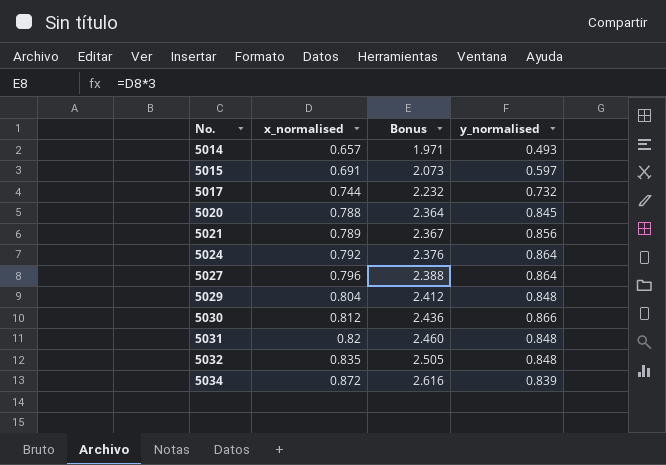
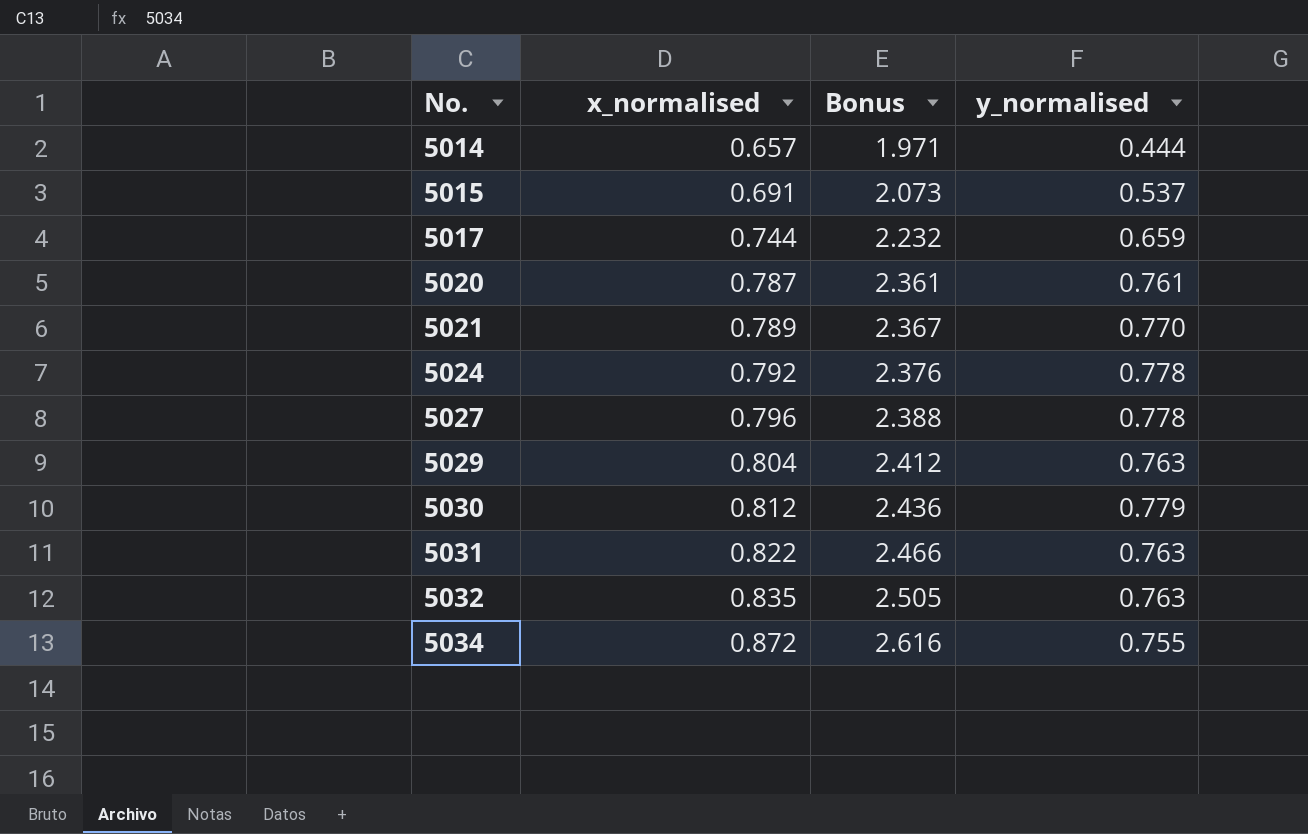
5014 | y_normalised: 0.493 -> 0.444
5015 | y_normalised: 0.597 -> 0.537
5017 | y_normalised: 0.732 -> 0.659
5020 | x_normalised: 0.788 -> 0.787
5020 | Bonus: 2.364 -> 2.361
5020 | y_normalised: 0.845 -> 0.761
5021 | y_normalised: 0.856 -> 0.770
5024 | y_normalised: 0.864 -> 0.778
5027 | y_normalised: 0.864 -> 0.778
5029 | y_normalised: 0.848 -> 0.763
5030 | y_normalised: 0.866 -> 0.779
5031 | x_normalised: 0.82 -> 0.822
5031 | Bonus: 2.460 -> 2.466
5031 | y_normalised: 0.848 -> 0.763
5032 | y_normalised: 0.848 -> 0.763
5034 | y_normalised: 0.839 -> 0.755

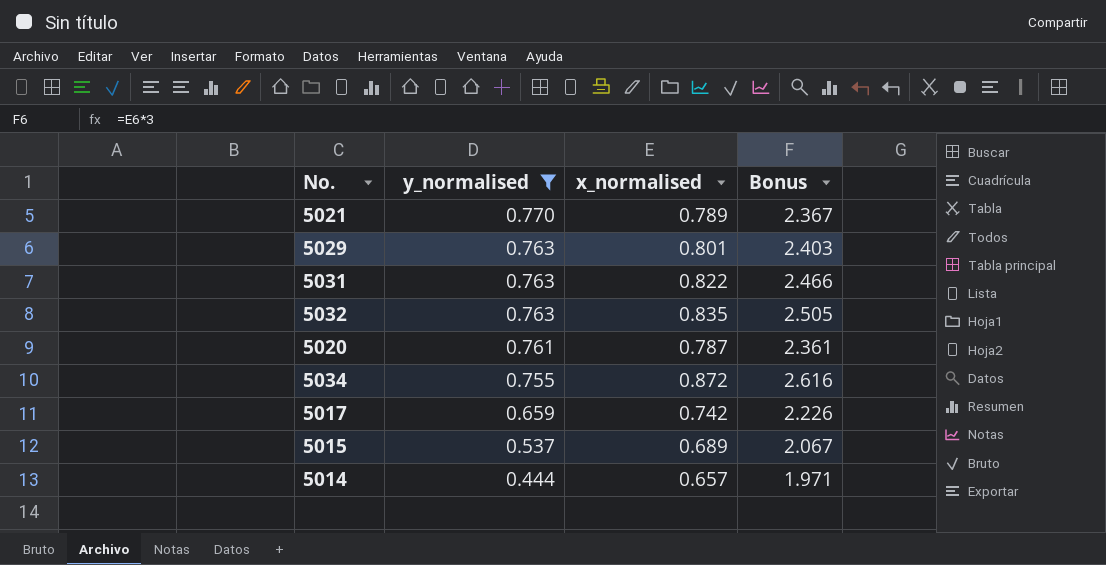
filter: none -> y_normalised <= 0.770
row order: No. ascending -> y_normalised descending
column y_normalised | position: 4 -> 2
5029 | x_normalised: 0.804 -> 0.801
5029 | Bonus: 2.412 -> 2.403
5017 | x_normalised: 0.744 -> 0.742
5017 | Bonus: 2.232 -> 2.226
5015 | x_normalised: 0.691 -> 0.689
5015 | Bonus: 2.073 -> 2.067

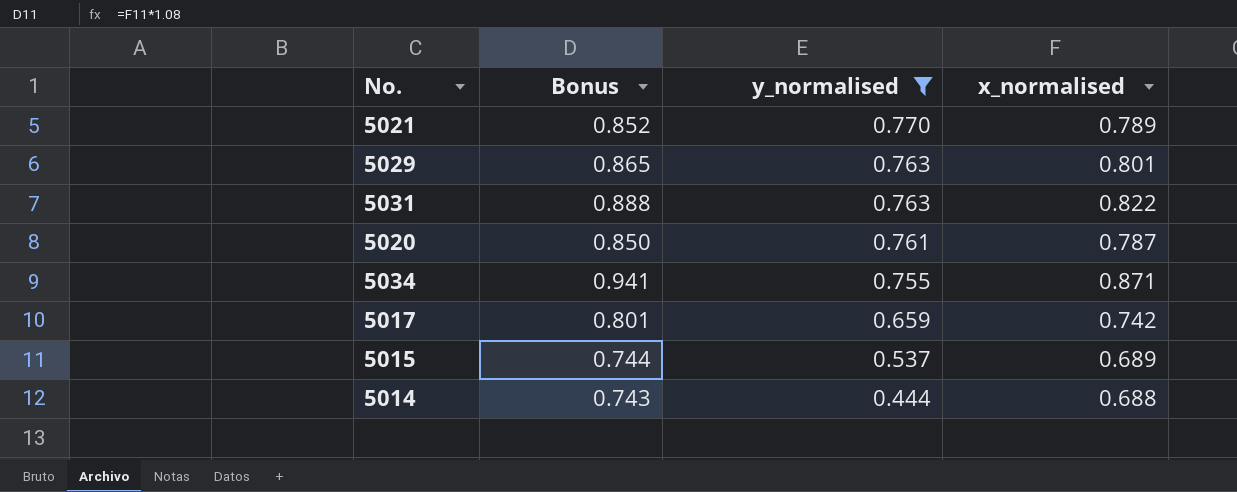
column Bonus | formula: [x_normalised] * 3 -> [x_normalised] * 1.08
column Bonus | position: 4 -> 2
row 5032: 0.763 | 0.835 | 2.505 -> none
5034 | x_normalised: 0.872 -> 0.871
5014 | x_normalised: 0.657 -> 0.688

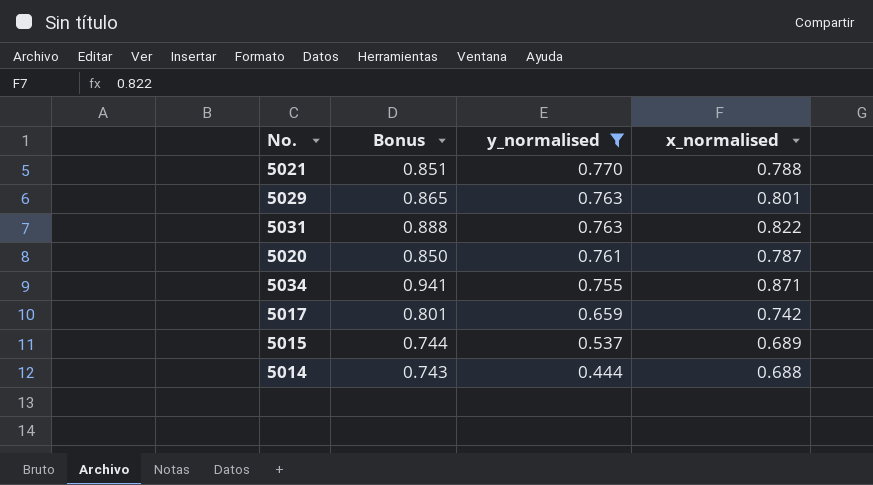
5021 | Bonus: 0.852 -> 0.851
5021 | x_normalised: 0.789 -> 0.788

